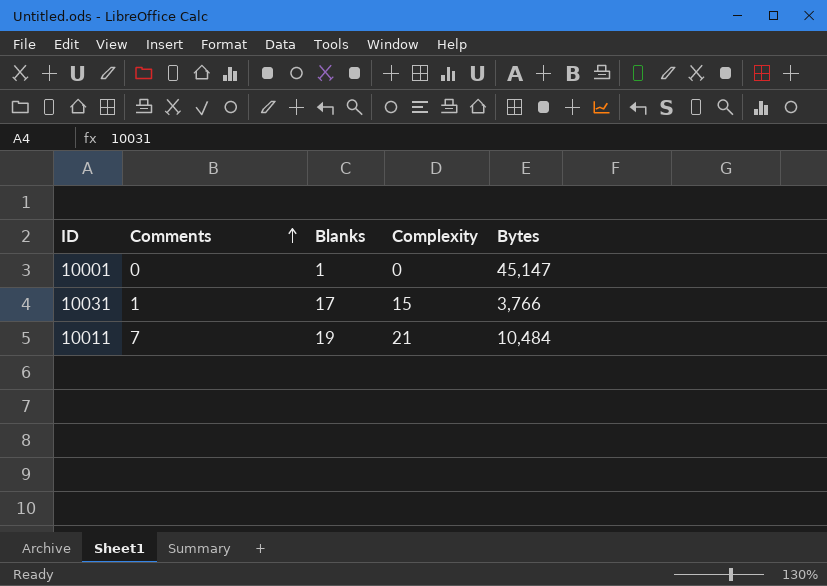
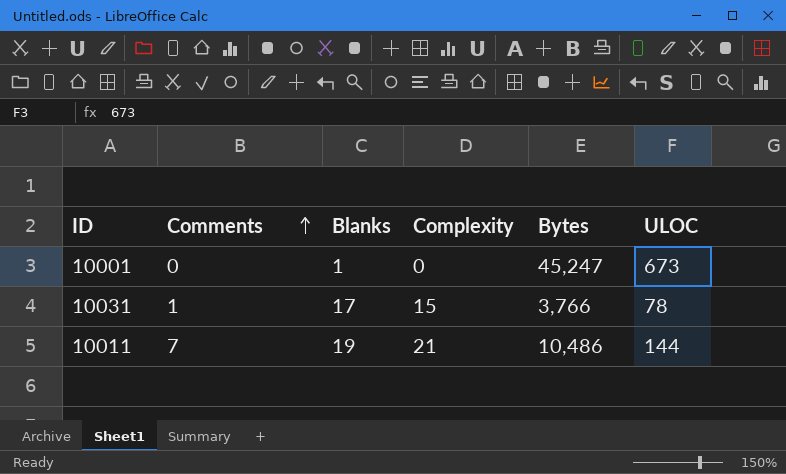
column ULOC | position: none -> 6
10001 | Bytes: 45,147 -> 45,247
10011 | Bytes: 10,484 -> 10,486

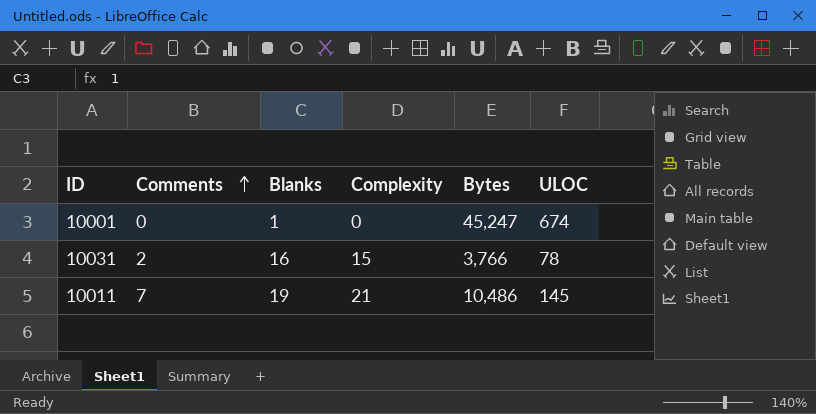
10001 | ULOC: 673 -> 674
10031 | Comments: 1 -> 2
10031 | Blanks: 17 -> 16
10011 | ULOC: 144 -> 145

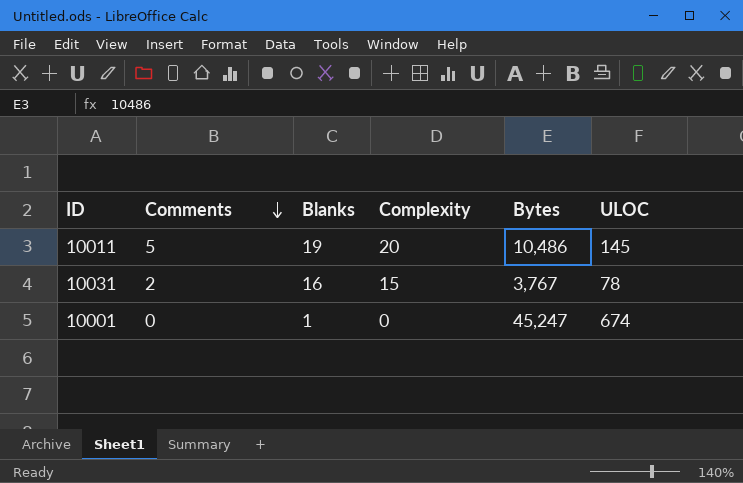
row order: Comments ascending -> Comments descending
10011 | Comments: 7 -> 5
10011 | Complexity: 21 -> 20
10031 | Bytes: 3,766 -> 3,767

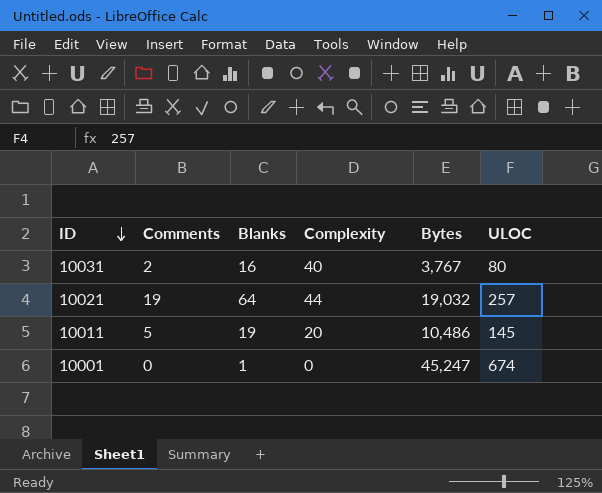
row order: Comments descending -> ID descending
10031 | Complexity: 15 -> 40
10031 | ULOC: 78 -> 80
row 10021: none -> 19 | 64 | 44 | 19,032 | 257

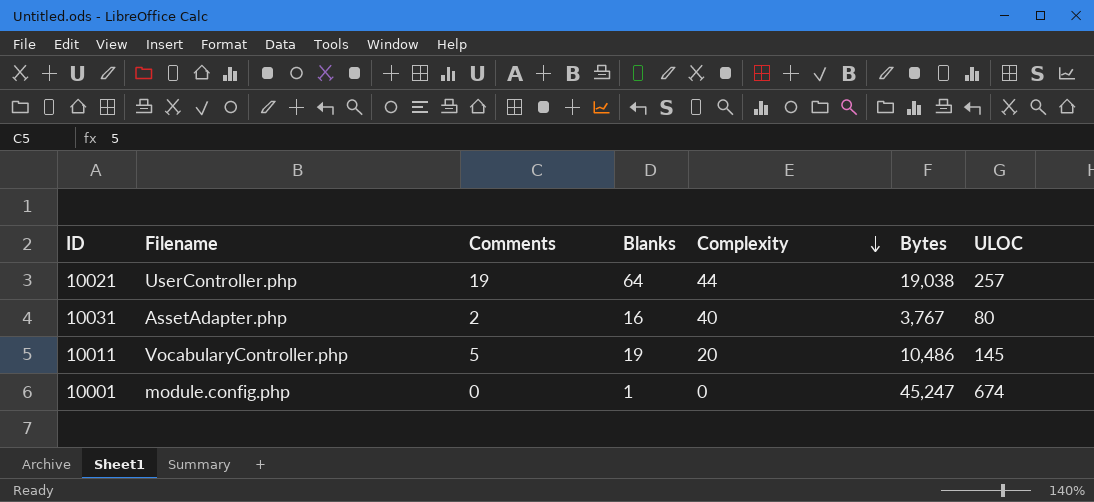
row order: ID descending -> Complexity descending
column Filename | position: none -> 2
10021 | Bytes: 19,032 -> 19,038

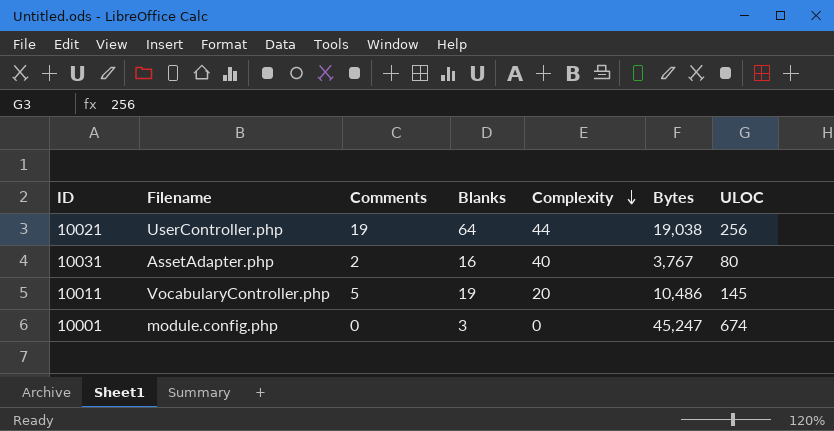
10021 | ULOC: 257 -> 256
10001 | Blanks: 1 -> 3

